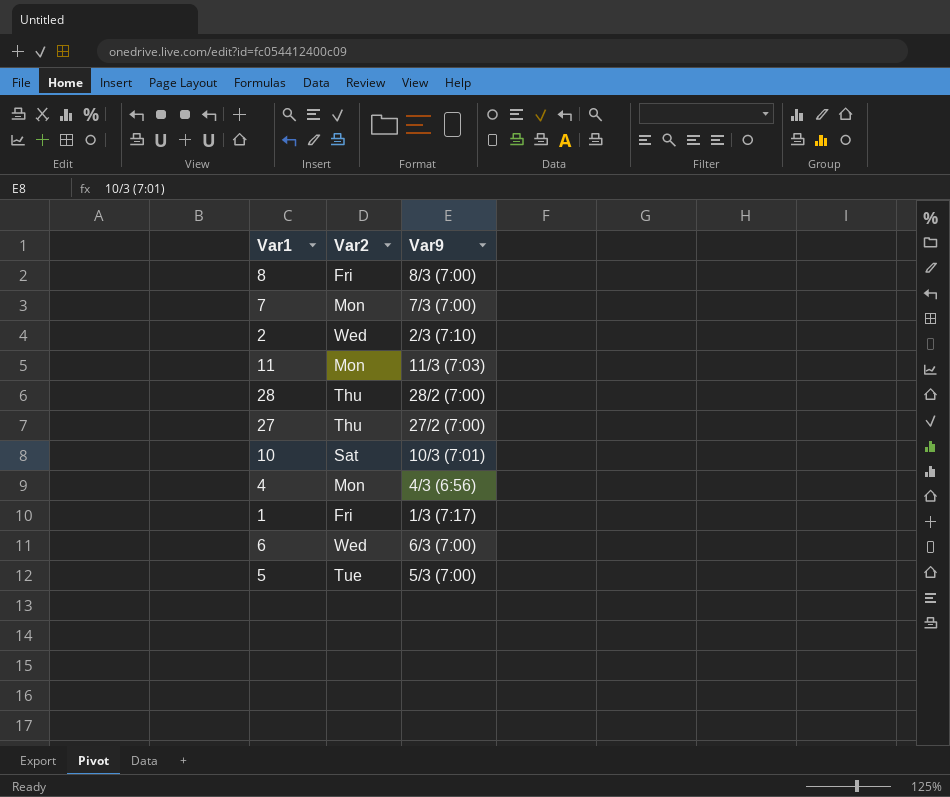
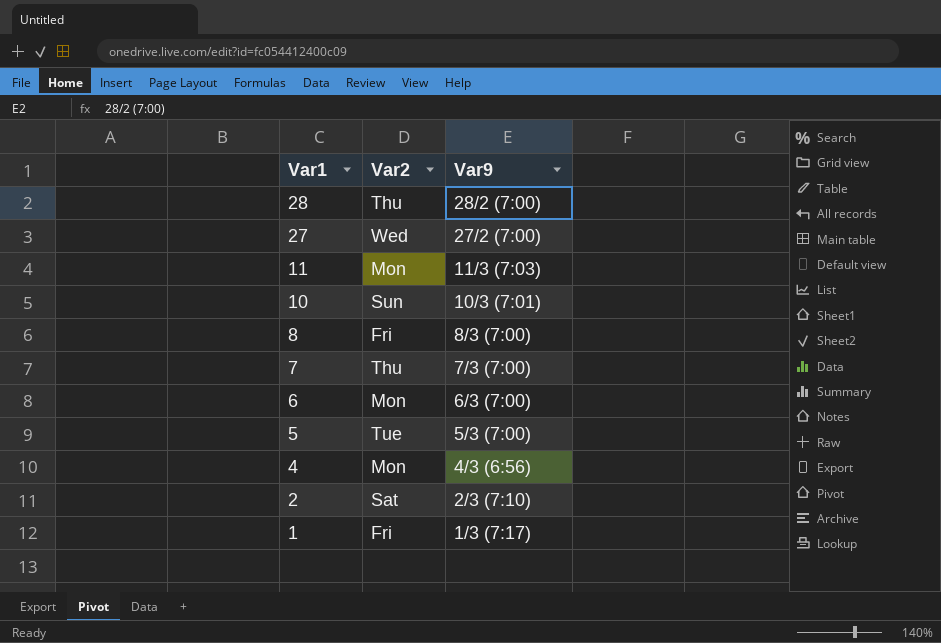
row order: none -> Var1 descending
27 | Var2: Thu -> Wed
10 | Var2: Sat -> Sun
7 | Var2: Mon -> Thu
6 | Var2: Wed -> Mon
2 | Var2: Wed -> Sat

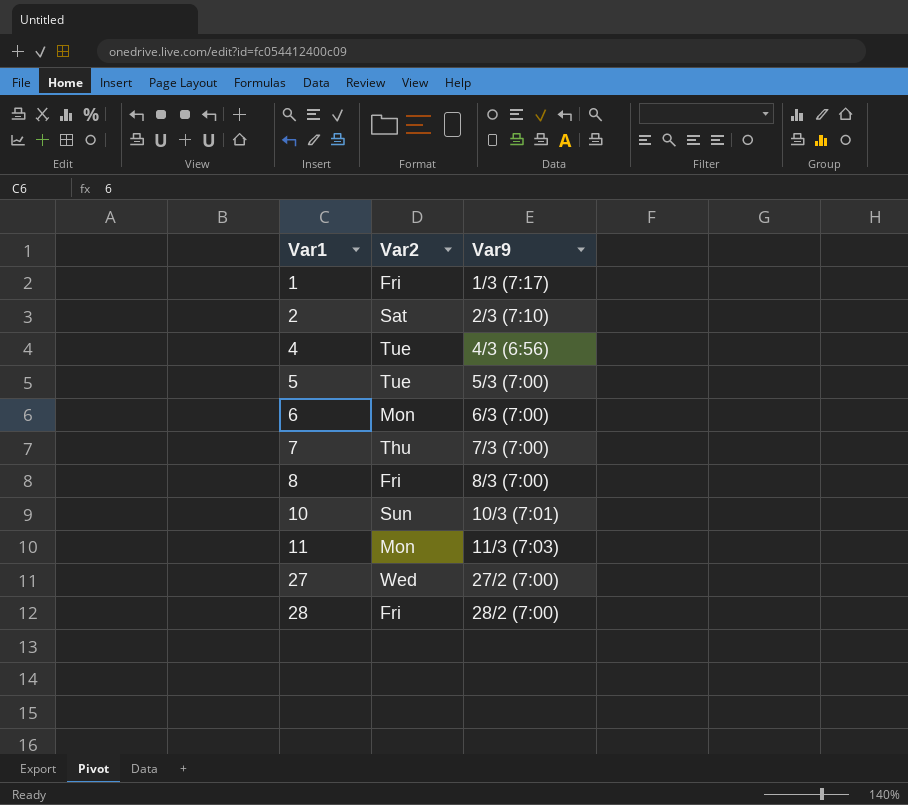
row order: Var1 descending -> Var1 ascending
4 | Var2: Mon -> Tue
28 | Var2: Thu -> Fri

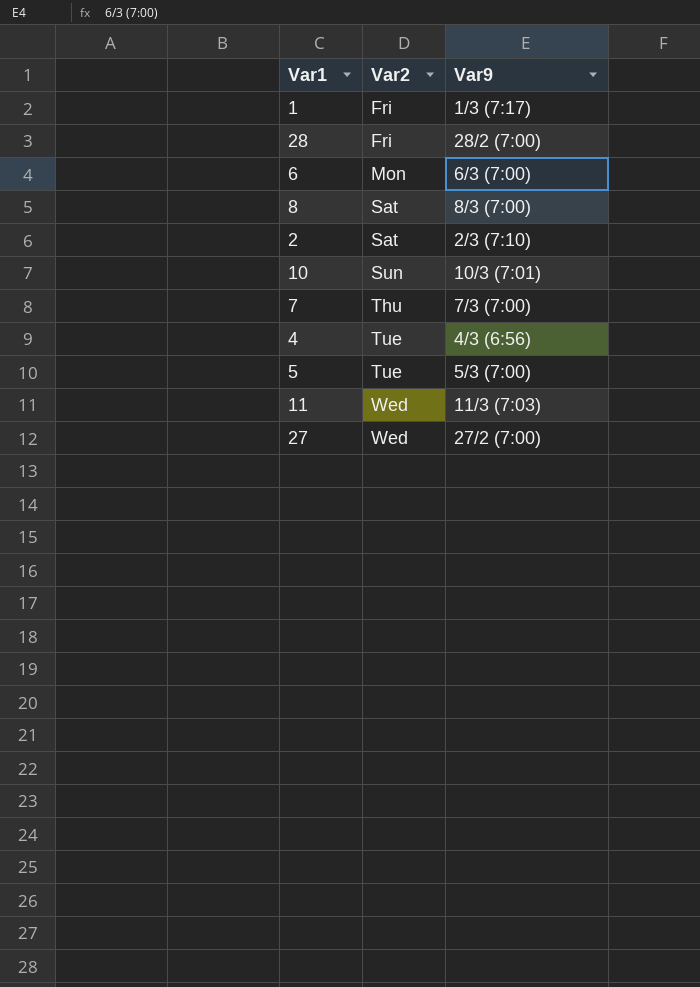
row order: Var1 ascending -> Var2 ascending
8 | Var2: Fri -> Sat
11 | Var2: Mon -> Wed

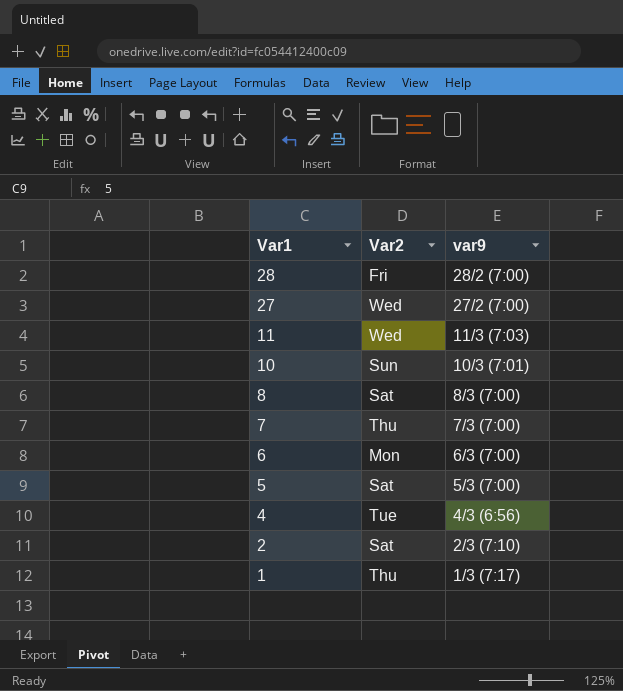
row order: Var2 ascending -> Var1 descending
column name: Var9 -> var9
5 | Var2: Tue -> Sat
1 | Var2: Fri -> Thu

